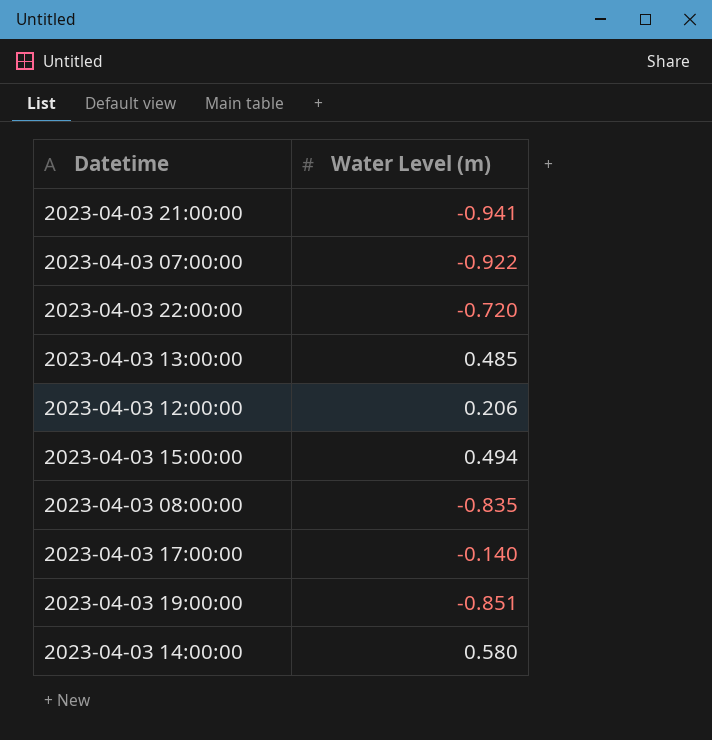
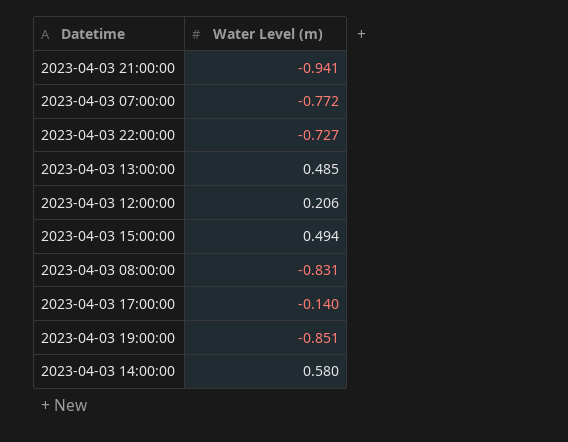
2023-04-03 07:00:00 | Water Level (m): -0.922 -> -0.772
2023-04-03 22:00:00 | Water Level (m): -0.720 -> -0.727
2023-04-03 08:00:00 | Water Level (m): -0.835 -> -0.831

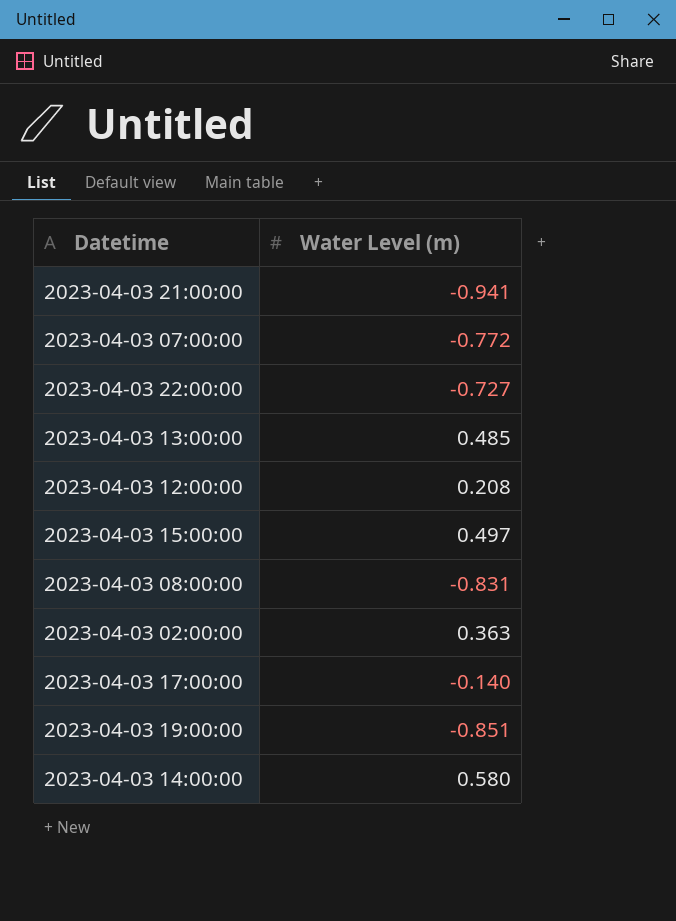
2023-04-03 12:00:00 | Water Level (m): 0.206 -> 0.208
2023-04-03 15:00:00 | Water Level (m): 0.494 -> 0.497
row 2023-04-03 02:00:00: none -> 0.363

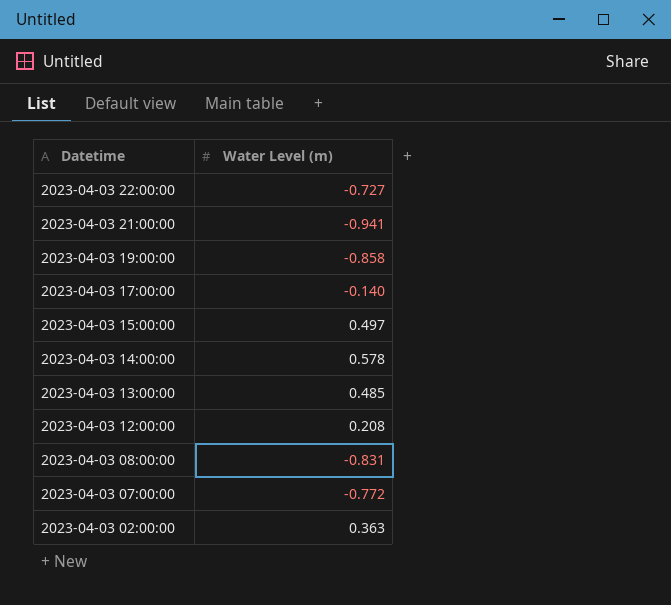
row order: none -> Datetime descending
2023-04-03 19:00:00 | Water Level (m): -0.851 -> -0.858
2023-04-03 14:00:00 | Water Level (m): 0.580 -> 0.578

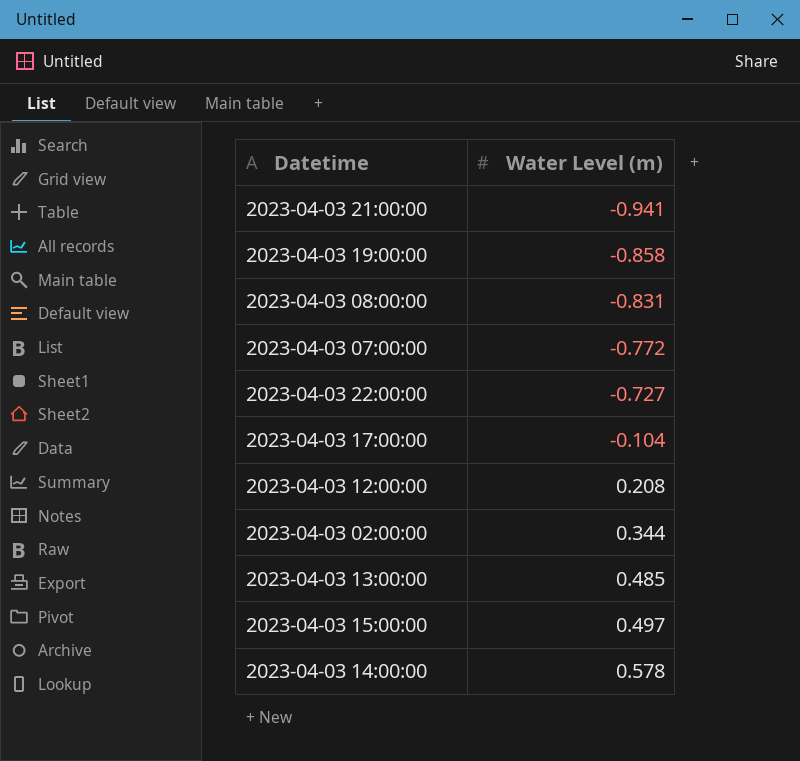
row order: Datetime descending -> Water Level (m) ascending
2023-04-03 17:00:00 | Water Level (m): -0.140 -> -0.104
2023-04-03 02:00:00 | Water Level (m): 0.363 -> 0.344

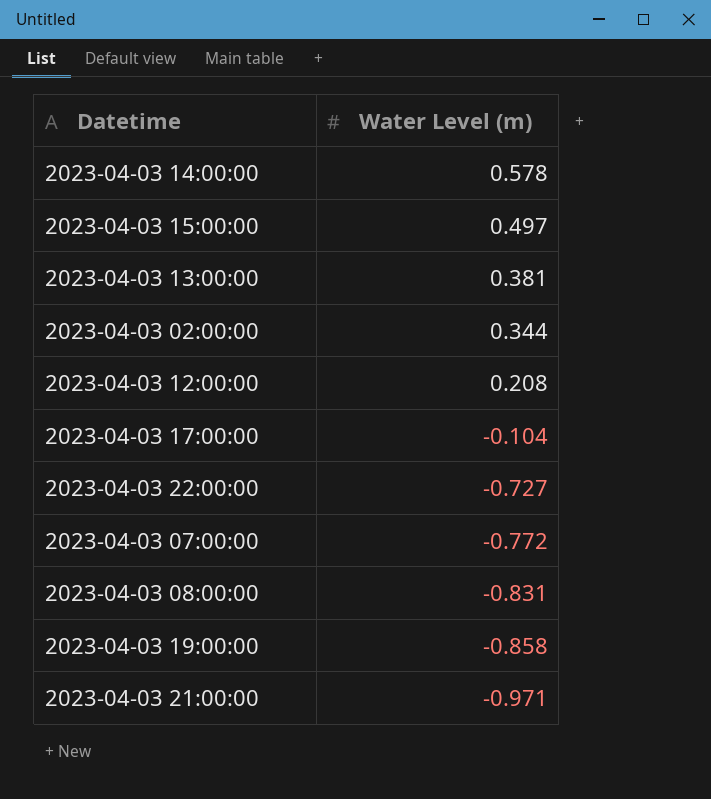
row order: Water Level (m) ascending -> Water Level (m) descending
2023-04-03 13:00:00 | Water Level (m): 0.485 -> 0.381
2023-04-03 21:00:00 | Water Level (m): -0.941 -> -0.971

